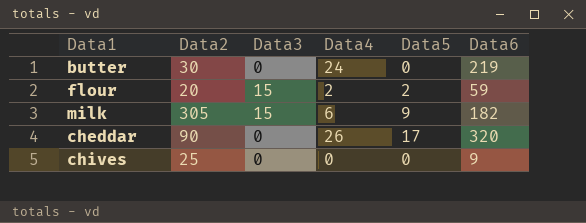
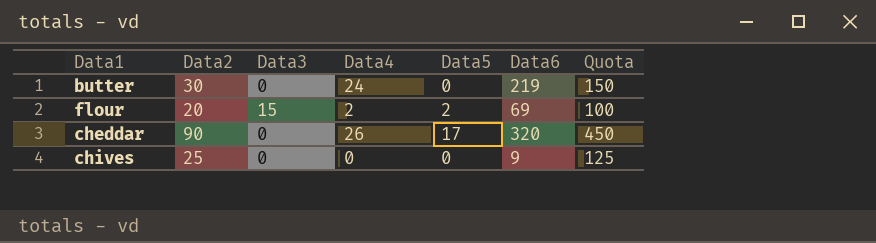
column Quota | formula: none -> [Data2] * 5
row milk: 305 | 15 | 6 | 9 | 182 -> none
flour | Data6: 59 -> 69

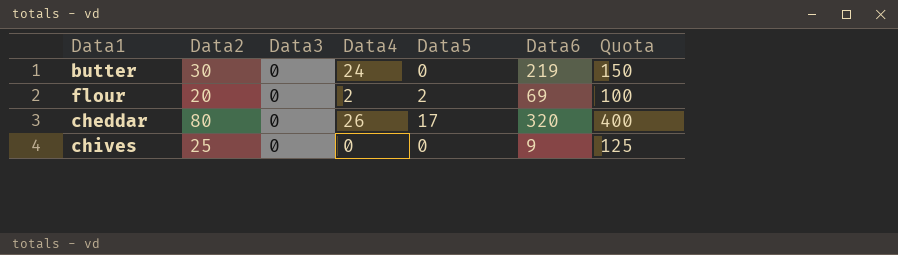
flour | Data3: 15 -> 0
cheddar | Data2: 90 -> 80
cheddar | Quota: 450 -> 400

